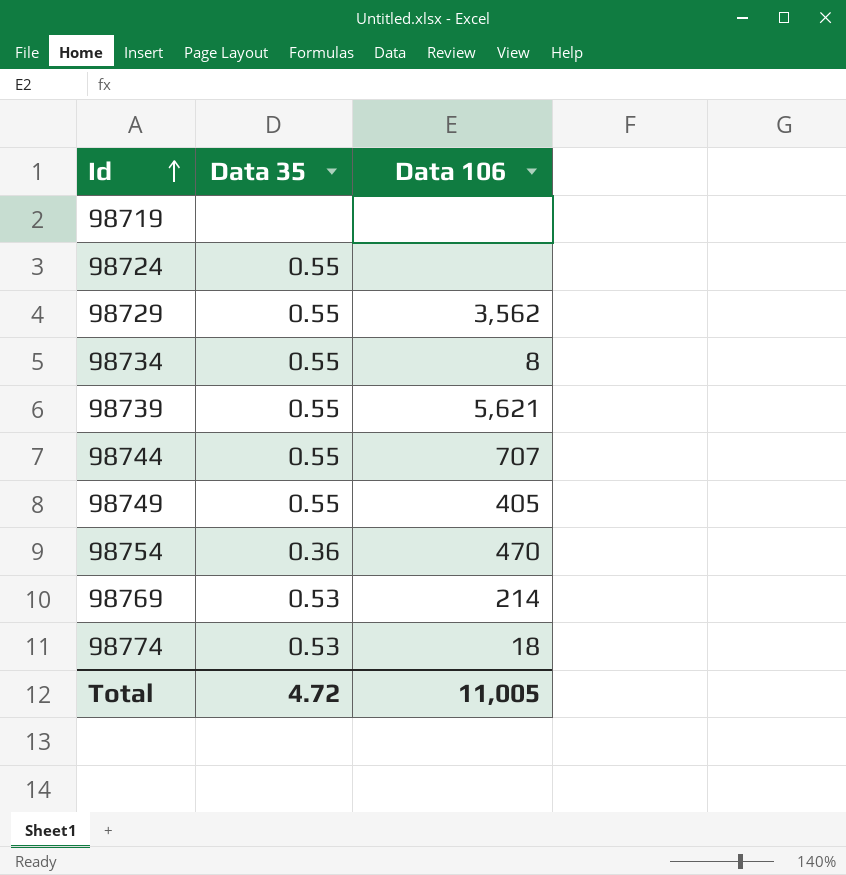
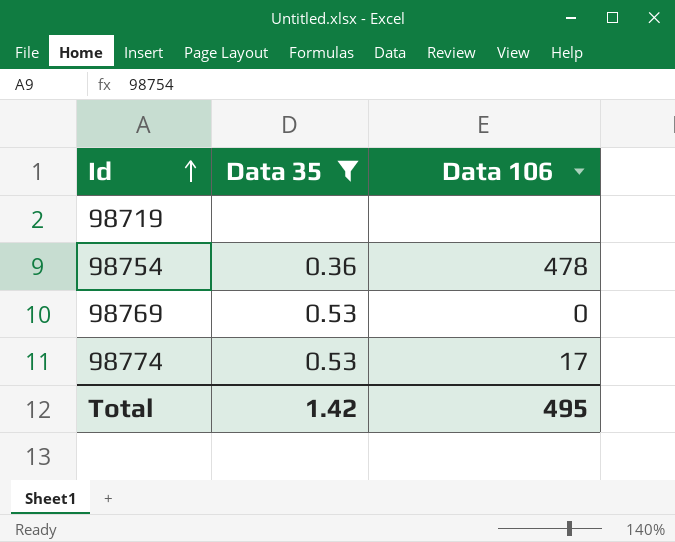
filter: none -> Data 35 != 0.55
98754 | Data 106: 470 -> 478
98769 | Data 106: 214 -> 0
98774 | Data 106: 18 -> 17
Total | Data 35: 4.72 -> 1.42
Total | Data 106: 11,005 -> 495

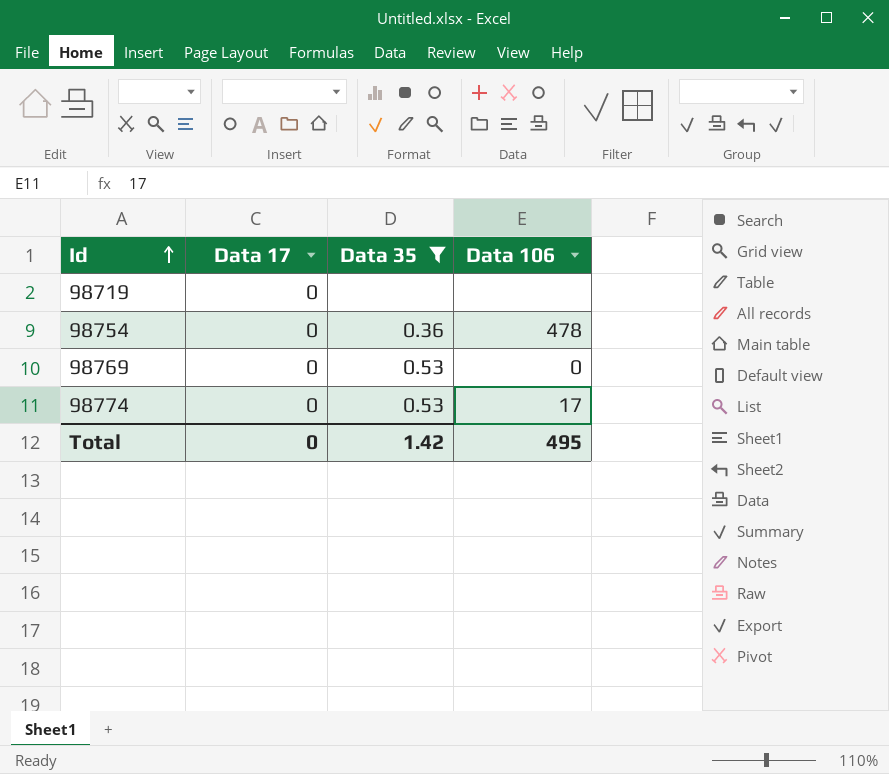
column Data 17 | position: none -> 2

